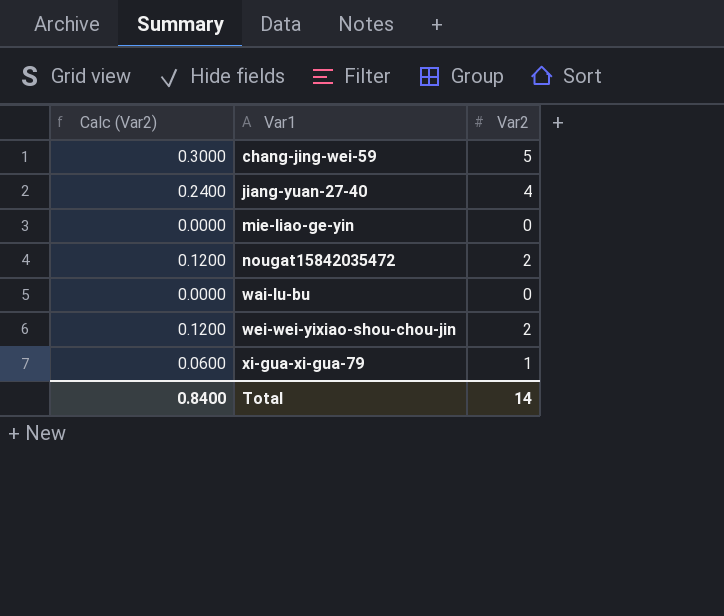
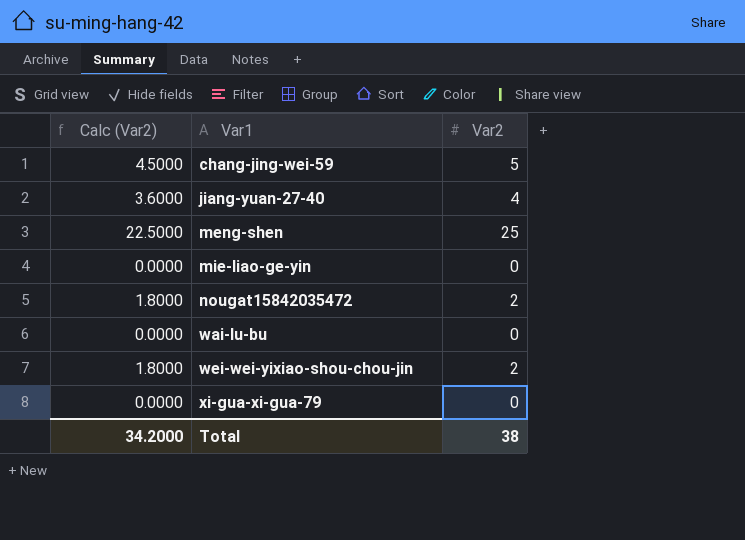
column Calc (Var2) | formula: [Var2] * 0.06 -> [Var2] * 0.9
row meng-shen: none -> 22.5000 | 25
xi-gua-xi-gua-79 | Var2: 1 -> 0
Total | Calc (Var2): 0.8400 -> 34.2000
Total | Var2: 14 -> 38

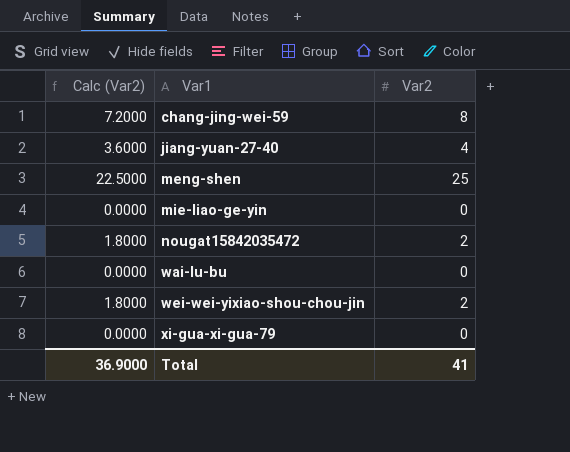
chang-jing-wei-59 | Calc (Var2): 4.5000 -> 7.2000
chang-jing-wei-59 | Var2: 5 -> 8
Total | Calc (Var2): 34.2000 -> 36.9000
Total | Var2: 38 -> 41

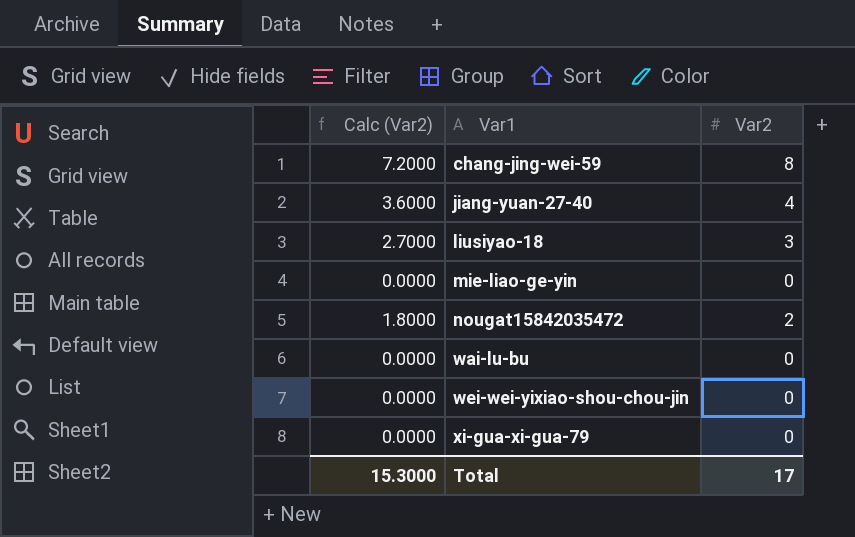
row meng-shen: 22.5000 | 25 -> none
row liusiyao-18: none -> 2.7000 | 3
wei-wei-yixiao-shou-chou-jin | Calc (Var2): 1.8000 -> 0.0000
wei-wei-yixiao-shou-chou-jin | Var2: 2 -> 0
Total | Calc (Var2): 36.9000 -> 15.3000
Total | Var2: 41 -> 17

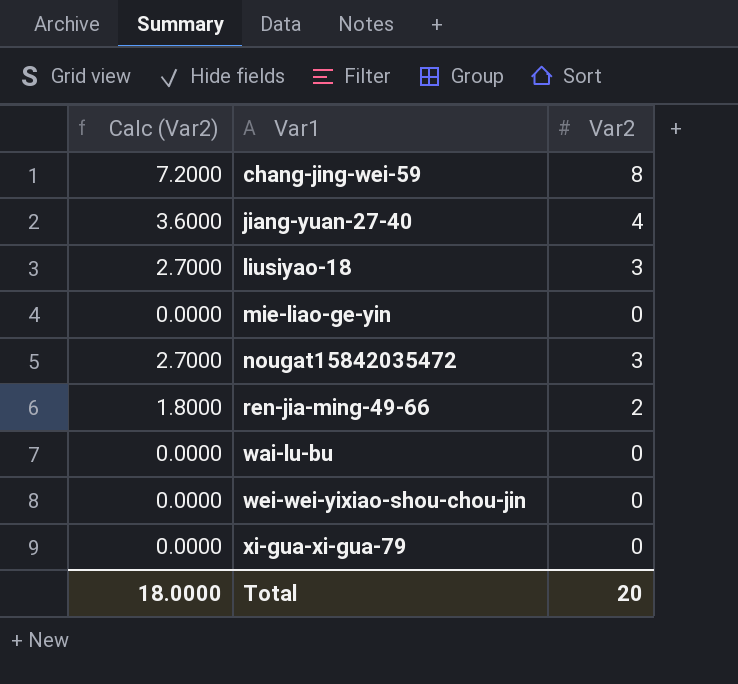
nougat15842035472 | Calc (Var2): 1.8000 -> 2.7000
nougat15842035472 | Var2: 2 -> 3
row ren-jia-ming-49-66: none -> 1.8000 | 2
Total | Calc (Var2): 15.3000 -> 18.0000
Total | Var2: 17 -> 20

